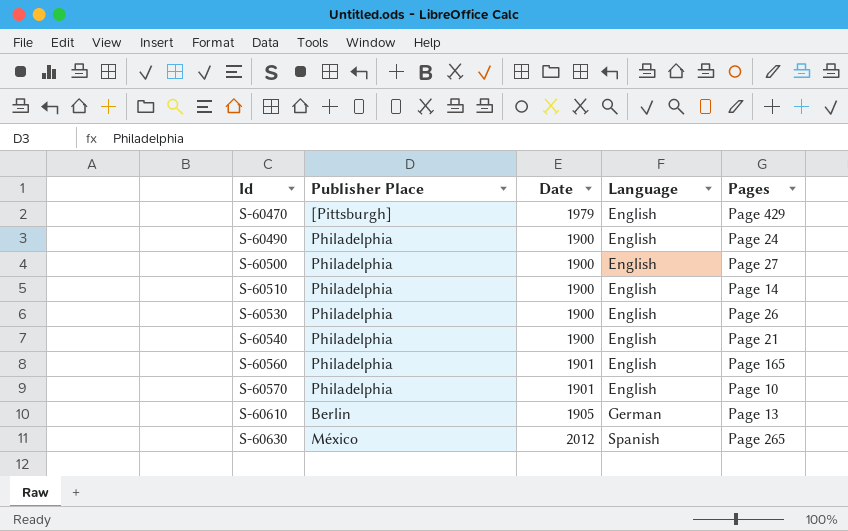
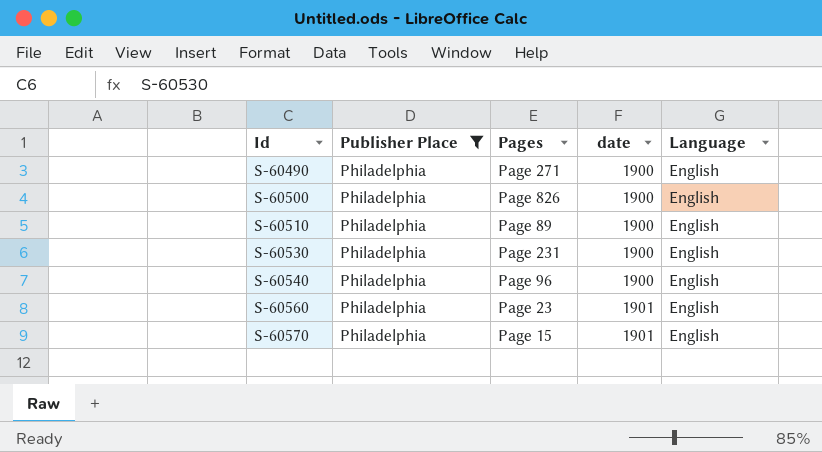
filter: none -> Publisher Place = Philadelphia
column Pages | position: 5 -> 3
column name: Date -> date
S-60490 | Pages: Page 24 -> Page 271
S-60500 | Pages: Page 27 -> Page 826
S-60510 | Pages: Page 14 -> Page 89
S-60530 | Pages: Page 26 -> Page 231
S-60540 | Pages: Page 21 -> Page 96
S-60560 | Pages: Page 165 -> Page 23
S-60570 | Pages: Page 10 -> Page 15

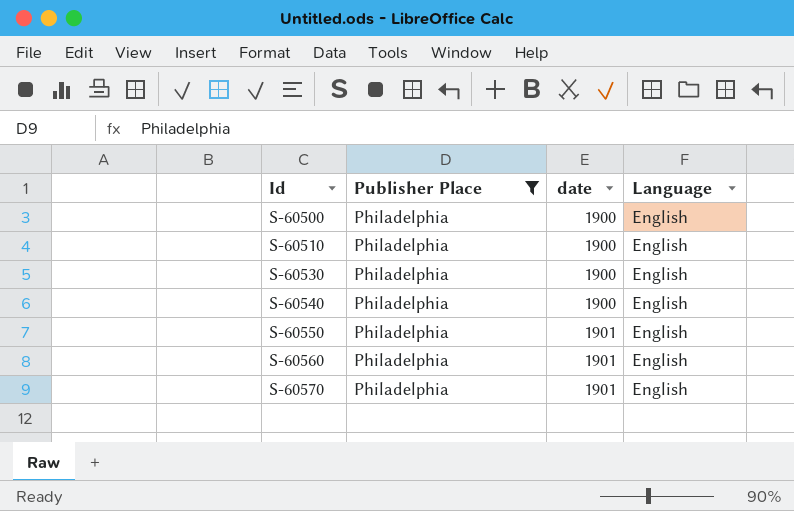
column Pages | position: 3 -> none
row S-60490: Philadelphia | Page 271 | 1900 | English -> none
row S-60550: none -> Philadelphia | 1901 | English

